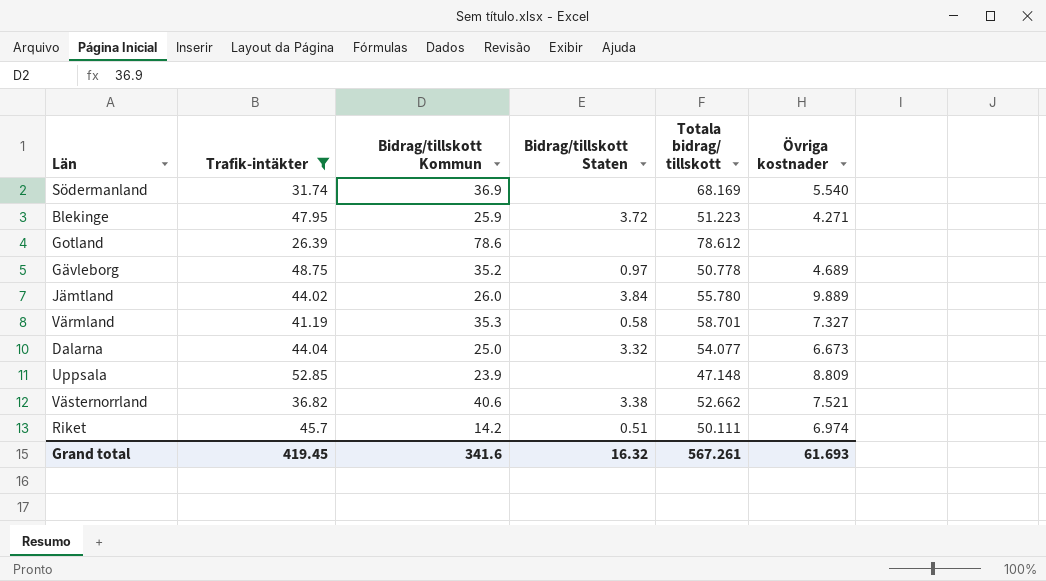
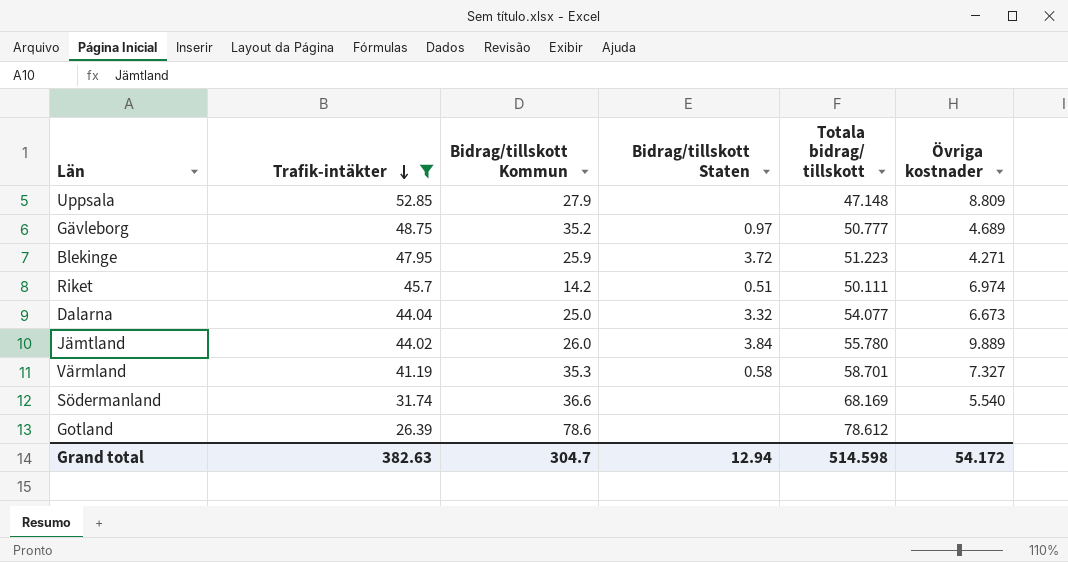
row order: none -> Trafik-intäkter descending
row Västernorrland: 36.82 | 40.6 | 3.38 | 52.662 | 7.521 -> none
Uppsala | Bidrag/tillskott Kommun: 23.9 -> 27.9
Gävleborg | Totala bidrag/ tillskott: 50.778 -> 50.777
Södermanland | Bidrag/tillskott Kommun: 36.9 -> 36.6
Grand total | Trafik-intäkter: 419.45 -> 382.63
Grand total | Bidrag/tillskott Kommun: 341.6 -> 304.7
Grand total | Bidrag/tillskott Staten: 16.32 -> 12.94
Grand total | Totala bidrag/ tillskott: 567.261 -> 514.598
Grand total | Övriga kostnader: 61.693 -> 54.172

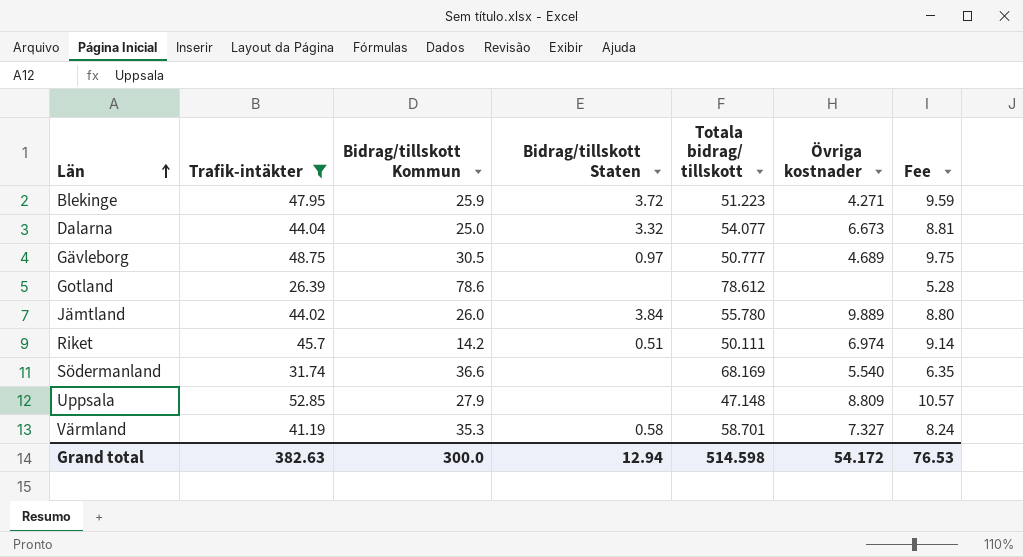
row order: Trafik-intäkter descending -> Län ascending
column Fee | formula: none -> [Trafik-intäkter] * 0.2
Gävleborg | Bidrag/tillskott Kommun: 35.2 -> 30.5
Grand total | Bidrag/tillskott Kommun: 304.7 -> 300.0

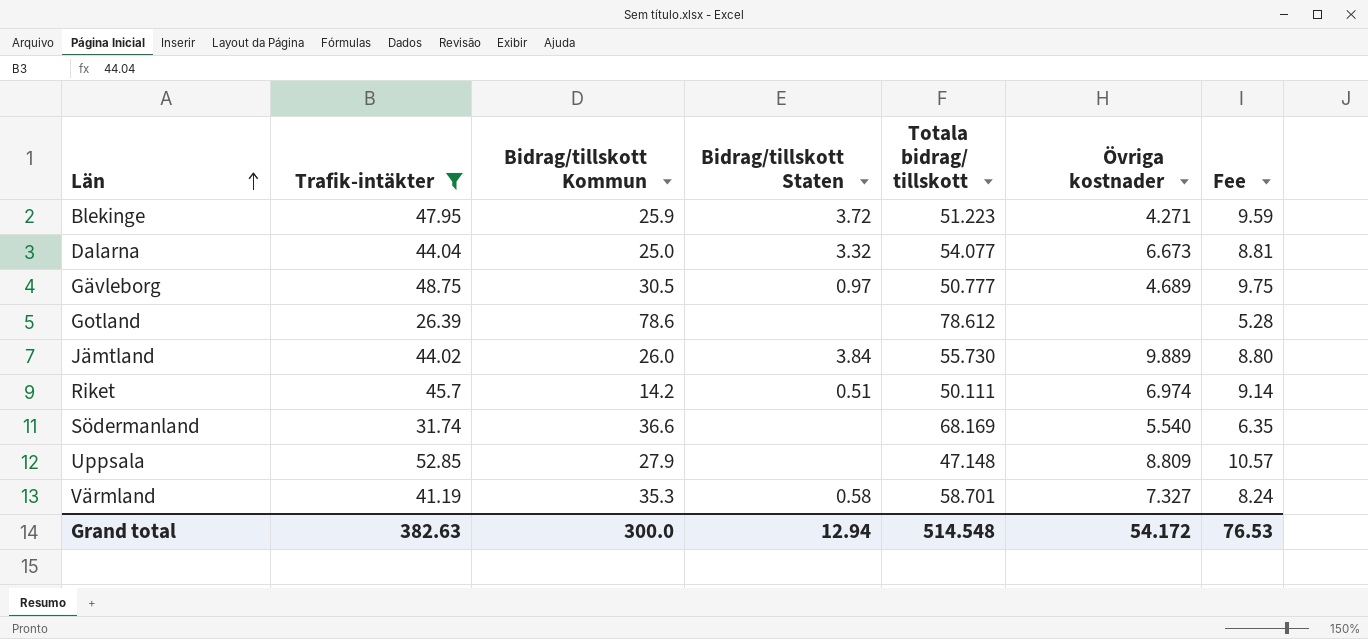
Jämtland | Totala bidrag/ tillskott: 55.780 -> 55.730
Grand total | Totala bidrag/ tillskott: 514.598 -> 514.548

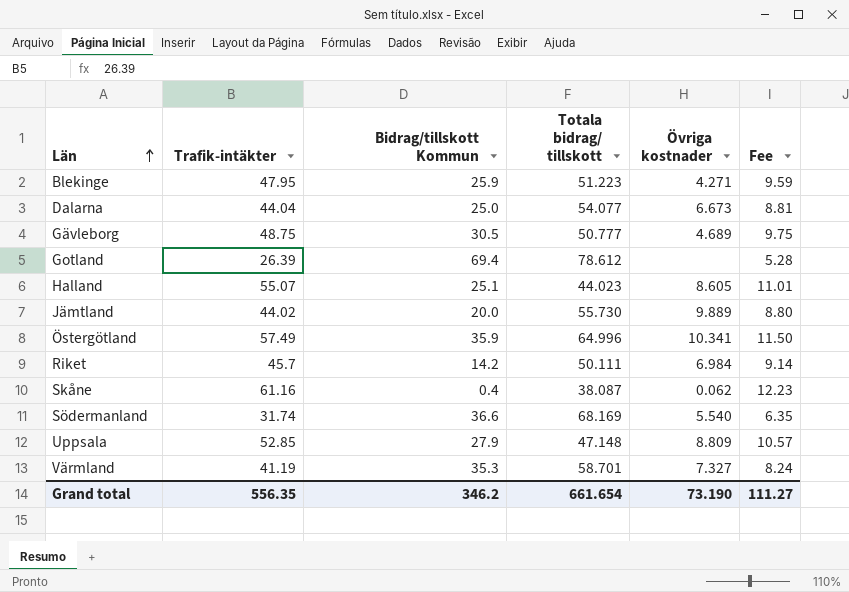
filter: Trafik-intäkter <= 52.85 -> none
column Bidrag/tillskott Staten | position: 4 -> none
Gotland | Bidrag/tillskott Kommun: 78.6 -> 69.4
Jämtland | Bidrag/tillskott Kommun: 26.0 -> 20.0
Riket | Övriga kostnader: 6.974 -> 6.984
Grand total | Trafik-intäkter: 382.63 -> 556.35
Grand total | Bidrag/tillskott Kommun: 300.0 -> 346.2
Grand total | Totala bidrag/ tillskott: 514.548 -> 661.654
Grand total | Övriga kostnader: 54.172 -> 73.190
Grand total | Fee: 76.53 -> 111.27

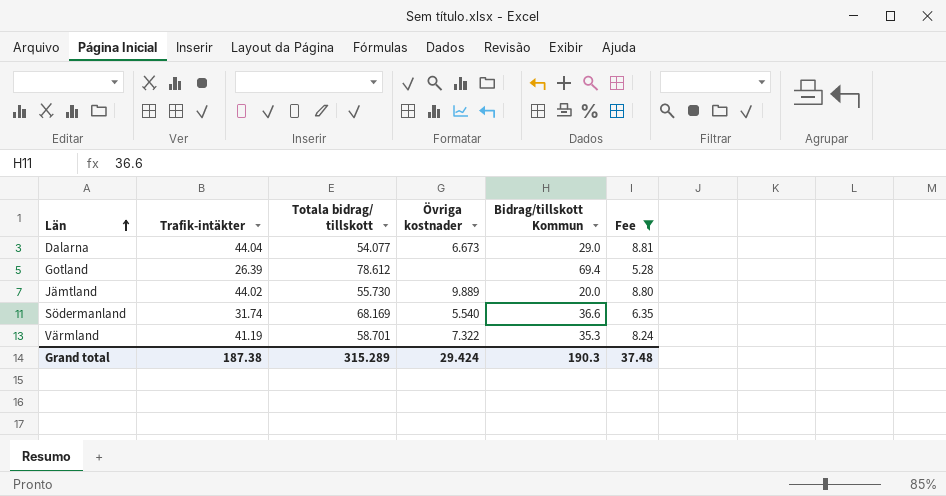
filter: none -> Fee <= 8.81
column Bidrag/tillskott Kommun | position: 3 -> 5
Dalarna | Bidrag/tillskott Kommun: 25.0 -> 29.0
Värmland | Övriga kostnader: 7.327 -> 7.322
Grand total | Trafik-intäkter: 556.35 -> 187.38
Grand total | Totala bidrag/ tillskott: 661.654 -> 315.289
Grand total | Övriga kostnader: 73.190 -> 29.424
Grand total | Bidrag/tillskott Kommun: 346.2 -> 190.3
Grand total | Fee: 111.27 -> 37.48

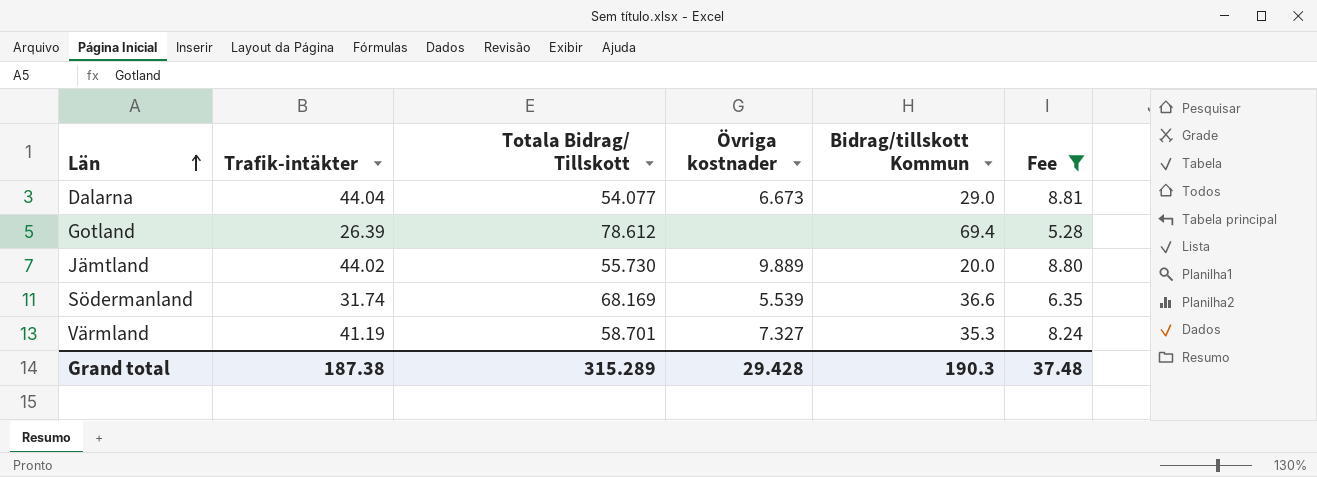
column name: Totala bidrag/ tillskott -> Totala Bidrag/ Tillskott
Södermanland | Övriga kostnader: 5.540 -> 5.539
Värmland | Övriga kostnader: 7.322 -> 7.327
Grand total | Övriga kostnader: 29.424 -> 29.428

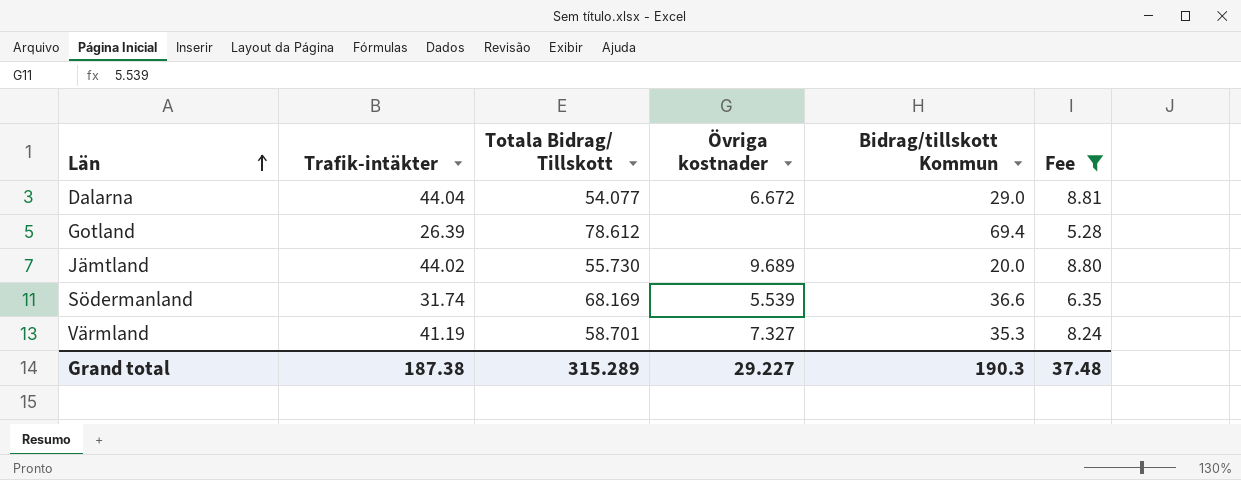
Dalarna | Övriga kostnader: 6.673 -> 6.672
Jämtland | Övriga kostnader: 9.889 -> 9.689
Grand total | Övriga kostnader: 29.428 -> 29.227

